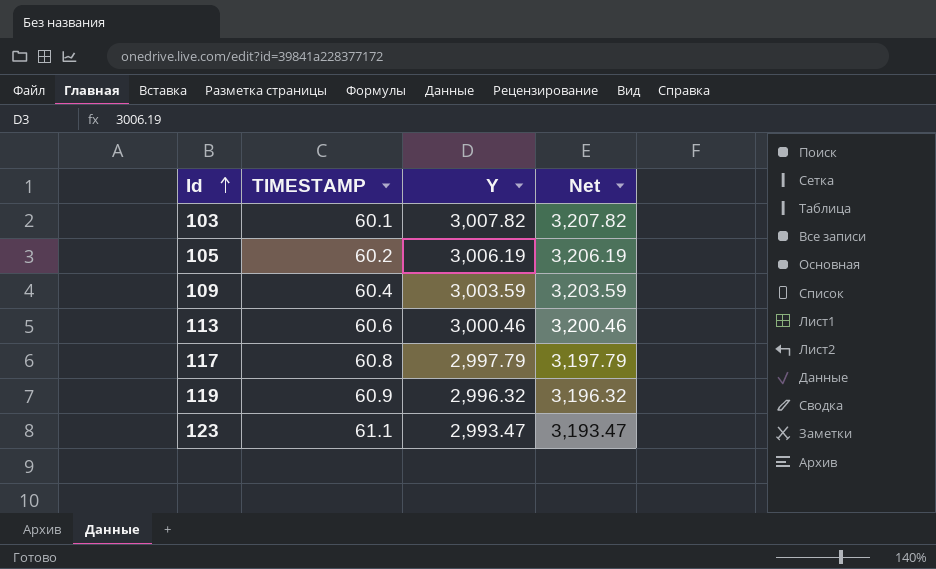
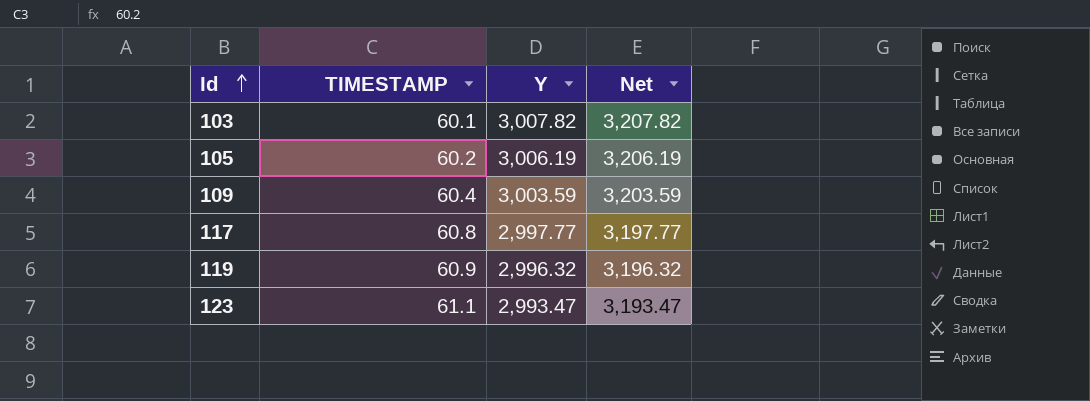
row 113: 60.6 | 3,000.46 | 3,200.46 -> none
117 | Y: 2,997.79 -> 2,997.77
117 | Net: 3,197.79 -> 3,197.77

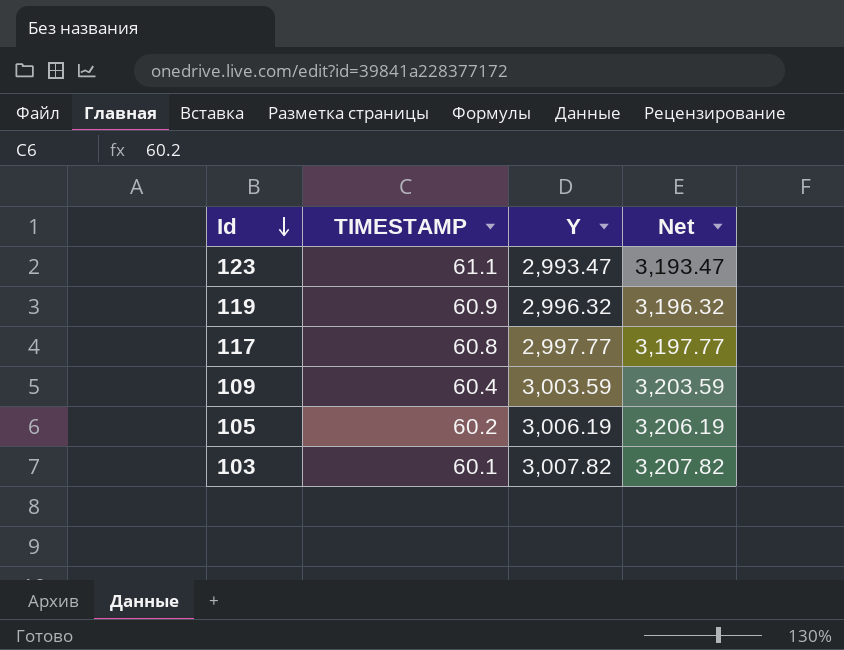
row order: Id ascending -> Id descending

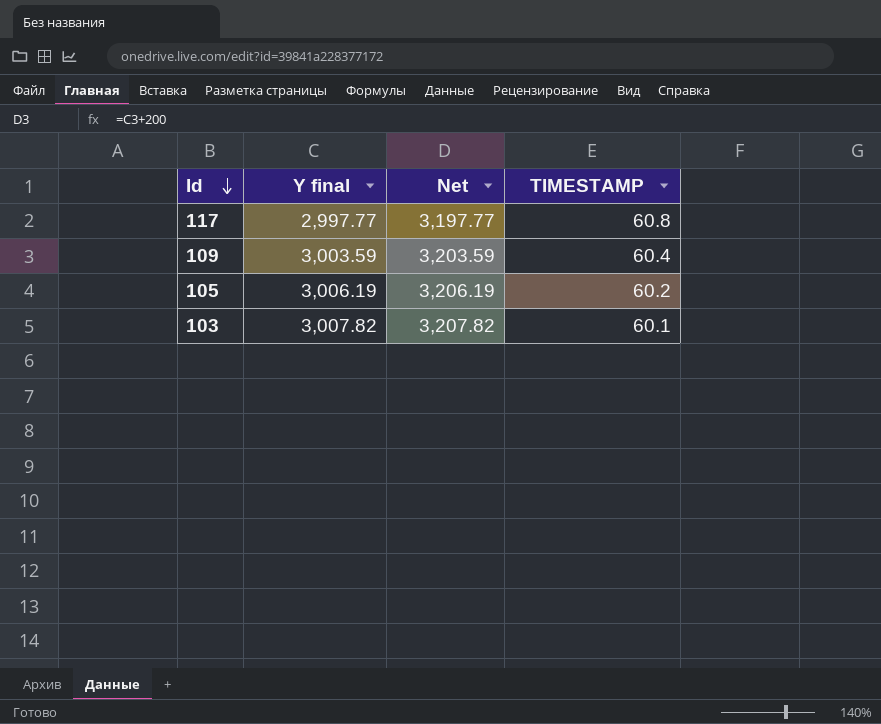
column name: Y -> Y final
column TIMESTAMP | position: 2 -> 4
row 123: 61.1 | 2,993.47 | 3,193.47 -> none
row 119: 60.9 | 2,996.32 | 3,196.32 -> none

